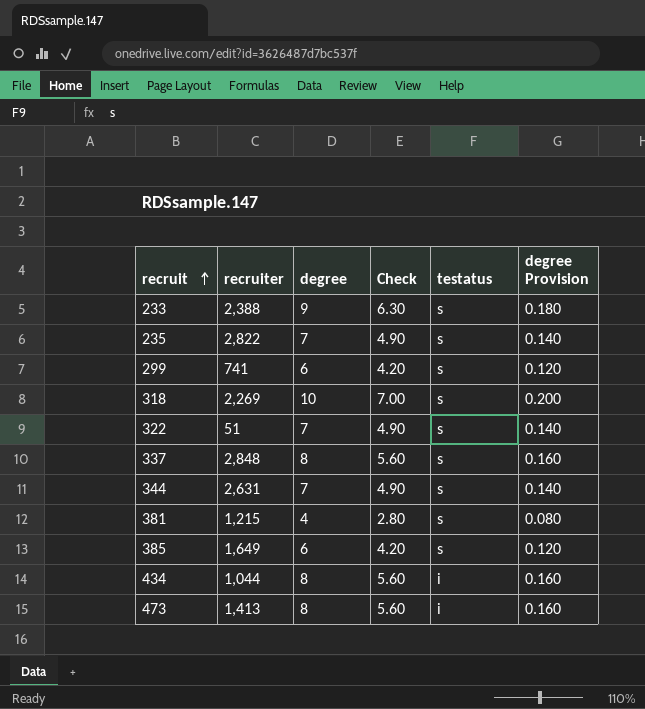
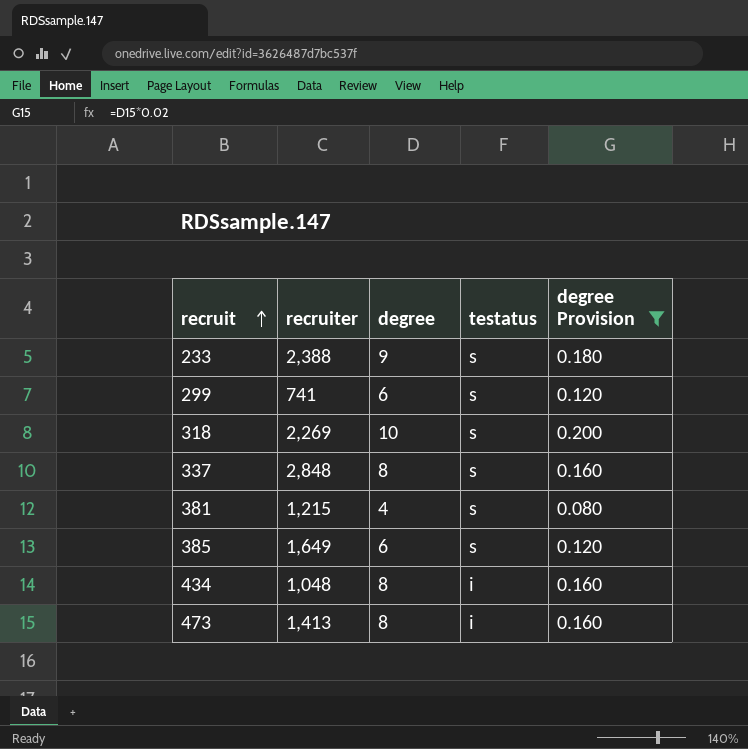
filter: none -> degree Provision != 0.140
column Check | formula: [degree] * 0.7 -> none
434 | recruiter: 1,044 -> 1,048

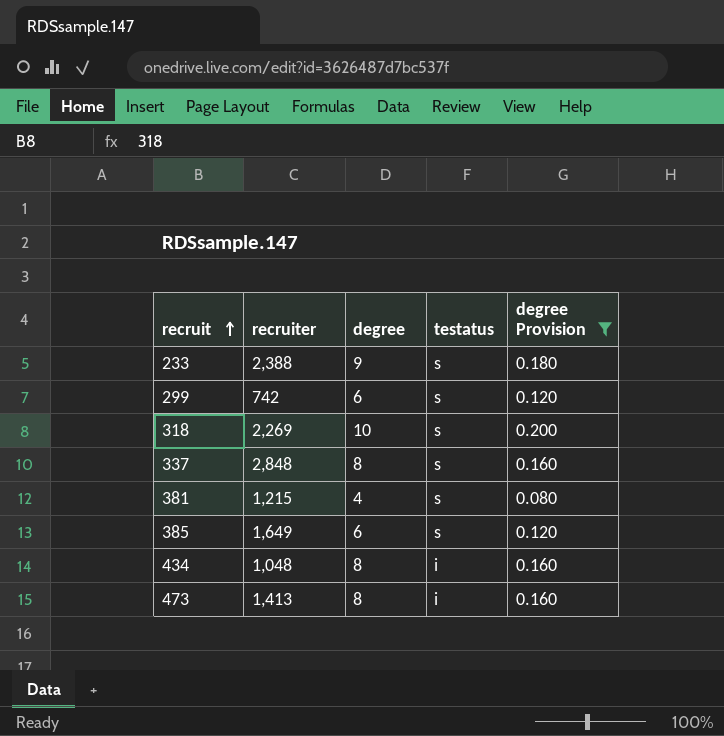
299 | recruiter: 741 -> 742

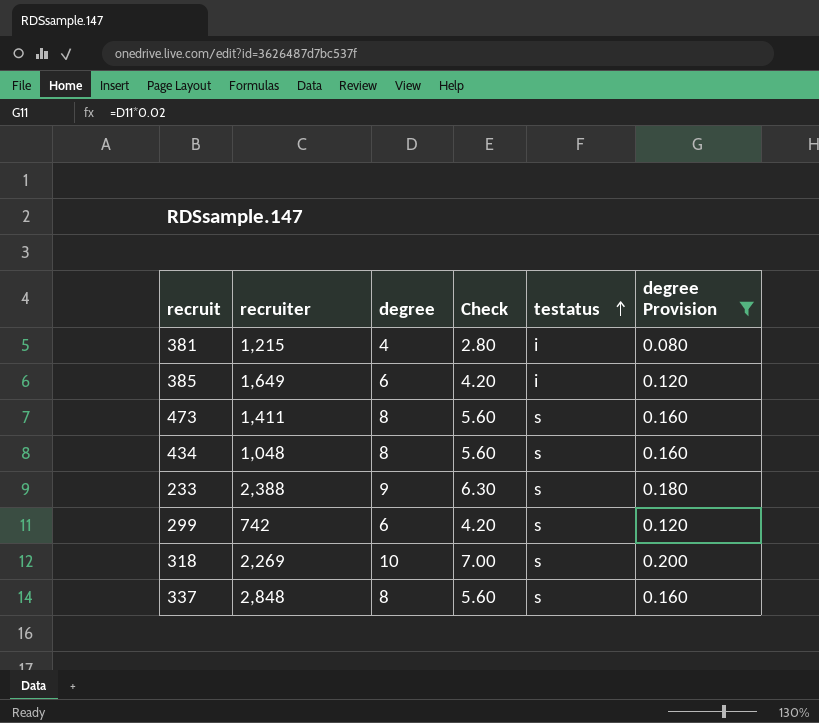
row order: recruit ascending -> testatus ascending
column Check | formula: none -> [degree] * 0.7
381 | testatus: s -> i
385 | testatus: s -> i
473 | recruiter: 1,413 -> 1,411
473 | testatus: i -> s
434 | testatus: i -> s

